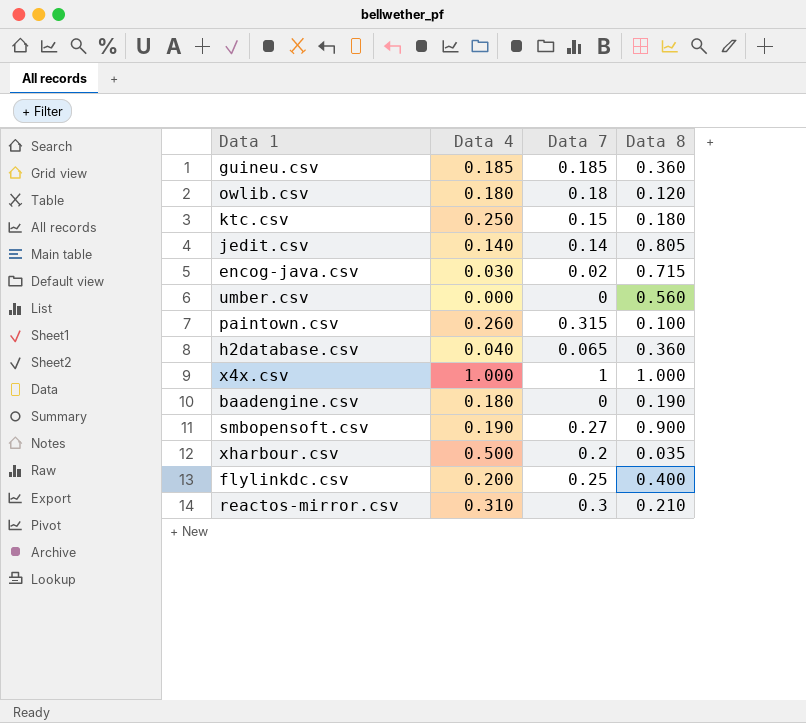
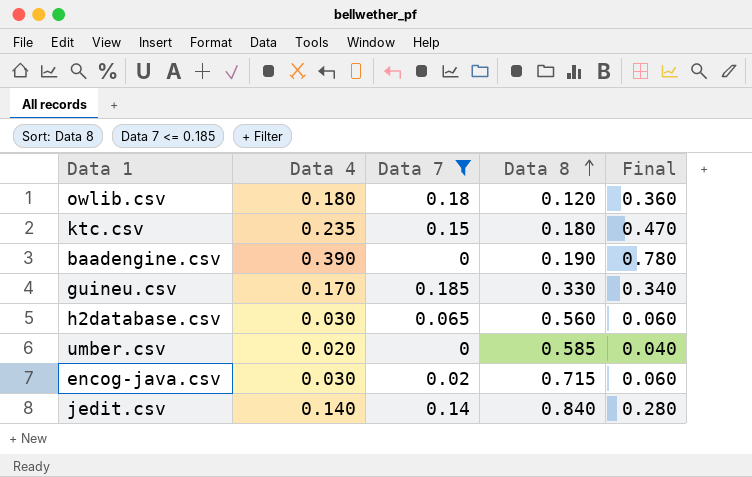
filter: none -> Data 7 <= 0.185
row order: none -> Data 8 ascending
column Final | formula: none -> [Data 4] * 2
ktc.csv | Data 4: 0.250 -> 0.235
baadengine.csv | Data 4: 0.180 -> 0.390
guineu.csv | Data 4: 0.185 -> 0.170
guineu.csv | Data 8: 0.360 -> 0.330
h2database.csv | Data 4: 0.040 -> 0.030
h2database.csv | Data 8: 0.360 -> 0.560
umber.csv | Data 4: 0.000 -> 0.020
umber.csv | Data 8: 0.560 -> 0.585
jedit.csv | Data 8: 0.805 -> 0.840

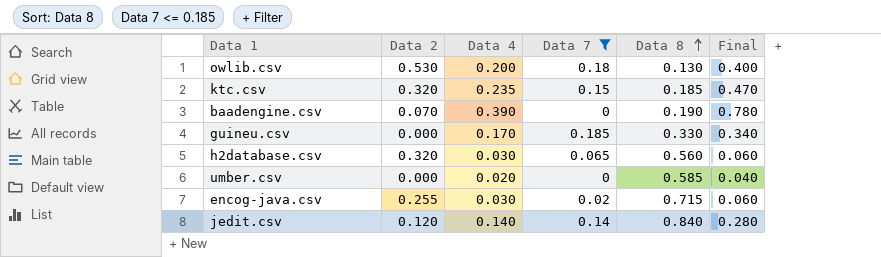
column Data 2 | position: none -> 2
owlib.csv | Data 4: 0.180 -> 0.200
owlib.csv | Data 8: 0.120 -> 0.130
owlib.csv | Final: 0.360 -> 0.400
ktc.csv | Data 8: 0.180 -> 0.185

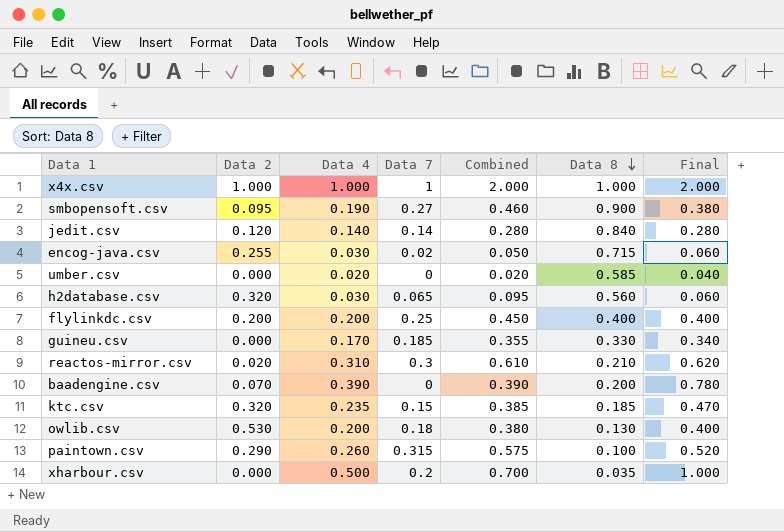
filter: Data 7 <= 0.185 -> none
row order: Data 8 ascending -> Data 8 descending
column Combined | formula: none -> [Data 4] + [Data 7]
baadengine.csv | Data 8: 0.190 -> 0.200

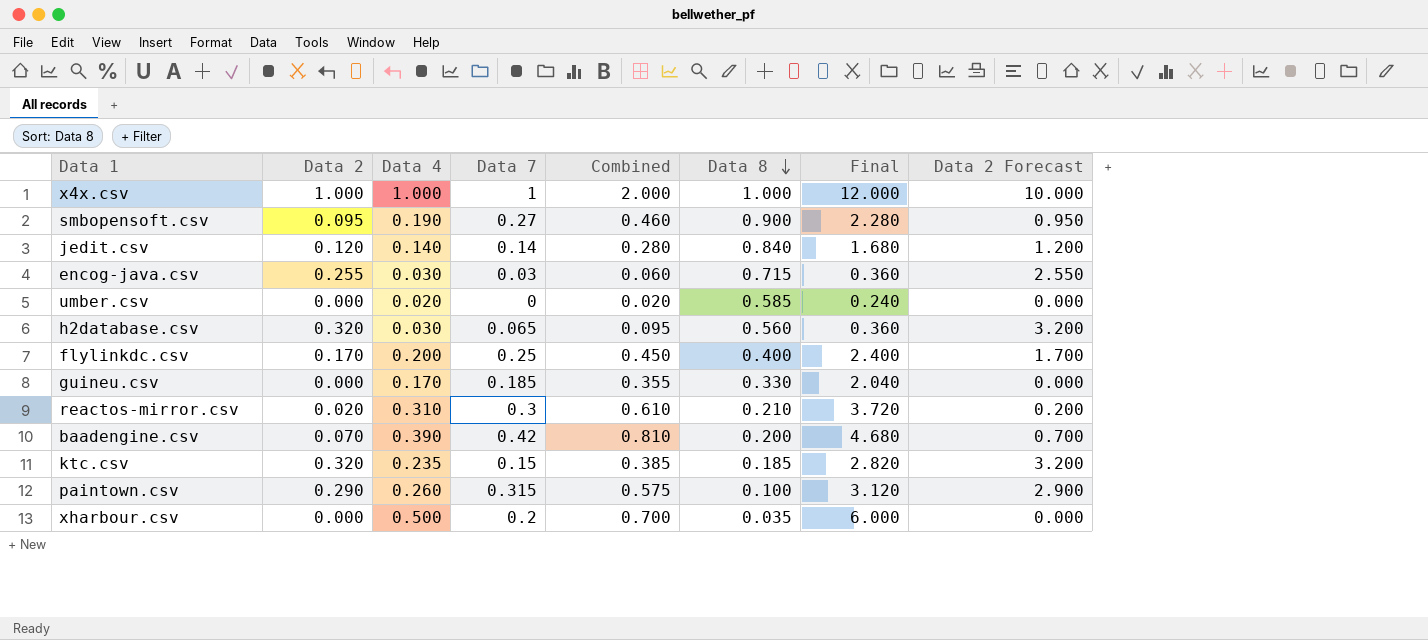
column Final | formula: [Data 4] * 2 -> [Data 4] * 12
column Data 2 Forecast | formula: none -> [Data 2] * 10
row owlib.csv: 0.530 | 0.200 | 0.18 | 0.380 | 0.130 | 0.400 -> none
encog-java.csv | Data 7: 0.02 -> 0.03
encog-java.csv | Combined: 0.050 -> 0.060
flylinkdc.csv | Data 2: 0.200 -> 0.170
baadengine.csv | Data 7: 0 -> 0.42
baadengine.csv | Combined: 0.390 -> 0.810

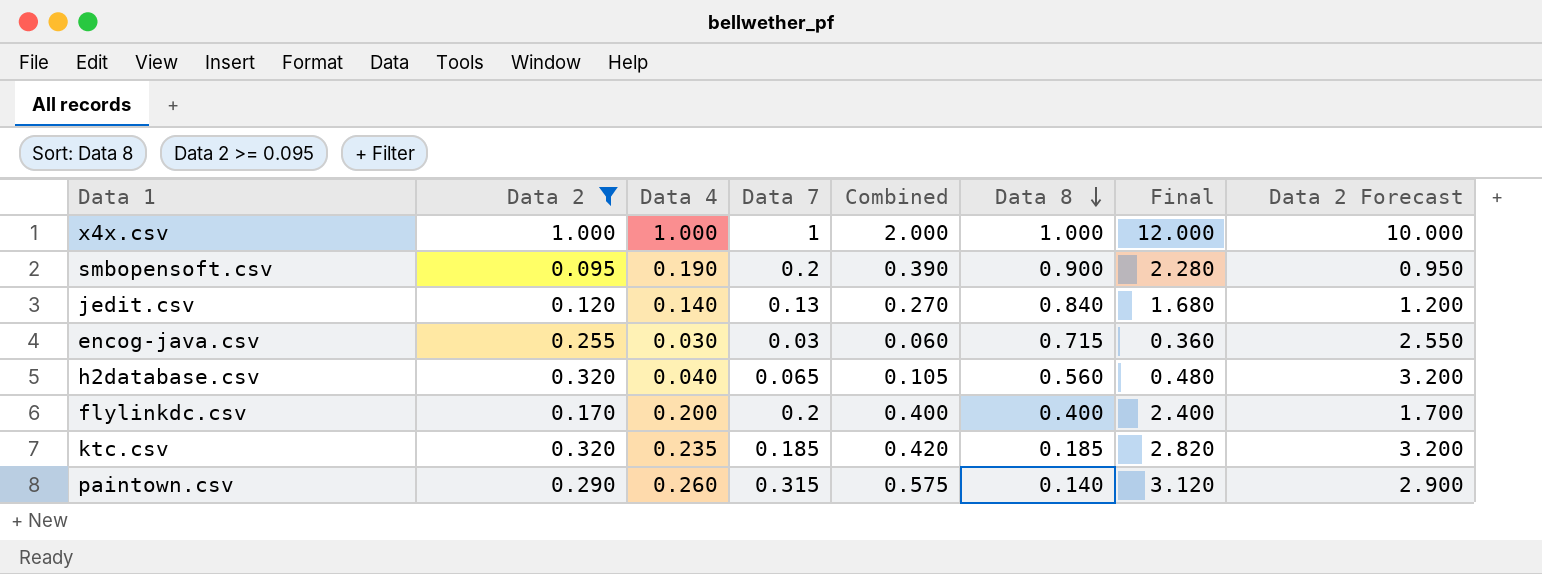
filter: none -> Data 2 >= 0.095
smbopensoft.csv | Data 7: 0.27 -> 0.2
smbopensoft.csv | Combined: 0.460 -> 0.390
jedit.csv | Data 7: 0.14 -> 0.13
jedit.csv | Combined: 0.280 -> 0.270
h2database.csv | Data 4: 0.030 -> 0.040
h2database.csv | Combined: 0.095 -> 0.105
h2database.csv | Final: 0.360 -> 0.480
flylinkdc.csv | Data 7: 0.25 -> 0.2
flylinkdc.csv | Combined: 0.450 -> 0.400
ktc.csv | Data 7: 0.15 -> 0.185
ktc.csv | Combined: 0.385 -> 0.420
paintown.csv | Data 8: 0.100 -> 0.140

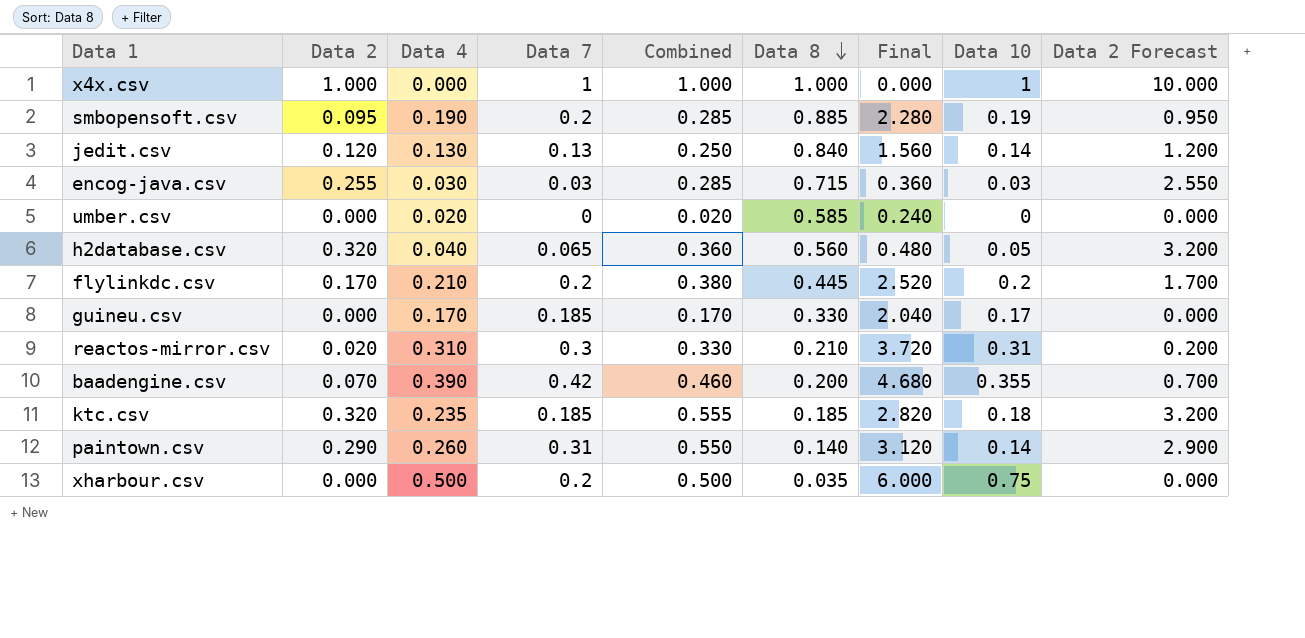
filter: Data 2 >= 0.095 -> none
column Combined | formula: [Data 4] + [Data 7] -> [Data 2] + [Data 4]
column Data 10 | position: none -> 8
x4x.csv | Data 4: 1.000 -> 0.000
x4x.csv | Final: 12.000 -> 0.000
smbopensoft.csv | Data 8: 0.900 -> 0.885
jedit.csv | Data 4: 0.140 -> 0.130
jedit.csv | Final: 1.680 -> 1.560
flylinkdc.csv | Data 4: 0.200 -> 0.210
flylinkdc.csv | Data 8: 0.400 -> 0.445
flylinkdc.csv | Final: 2.400 -> 2.520
paintown.csv | Data 7: 0.315 -> 0.31

